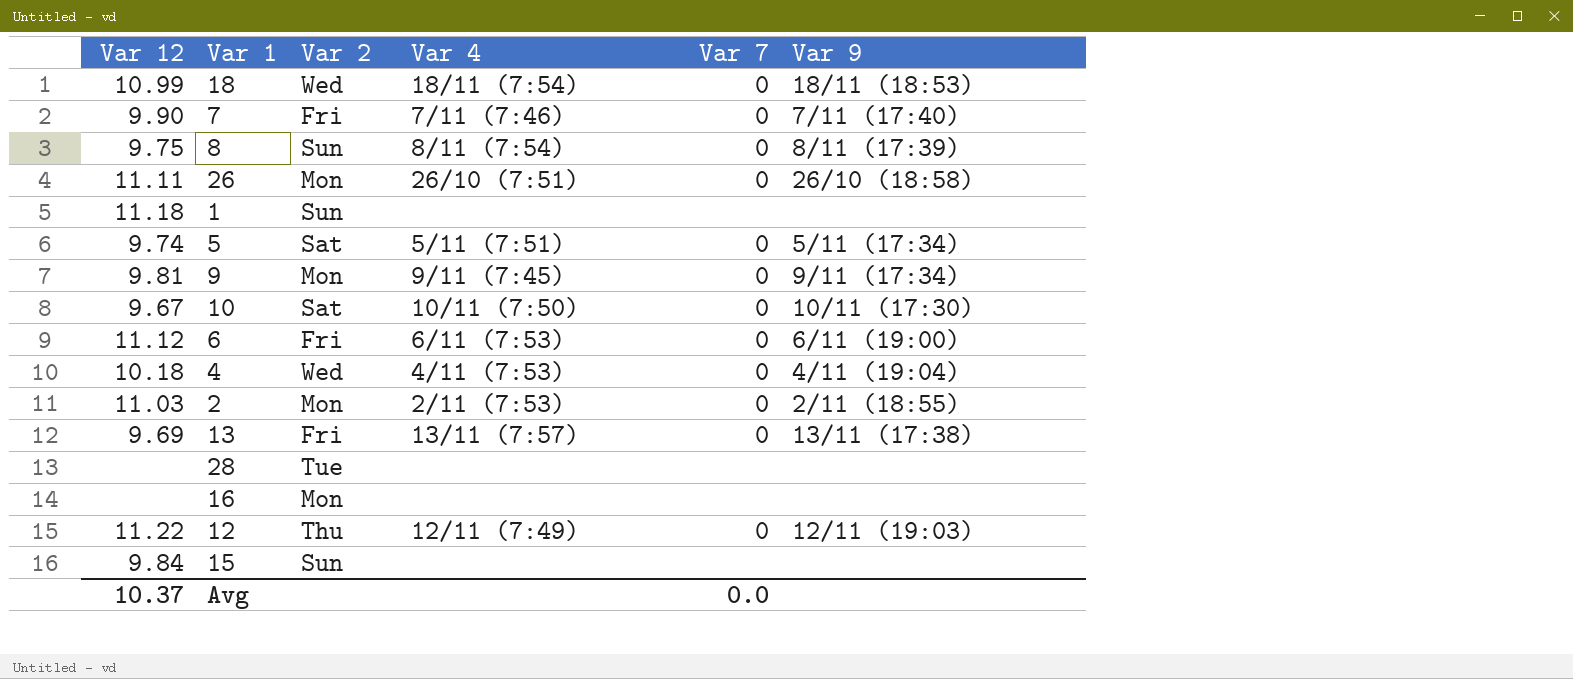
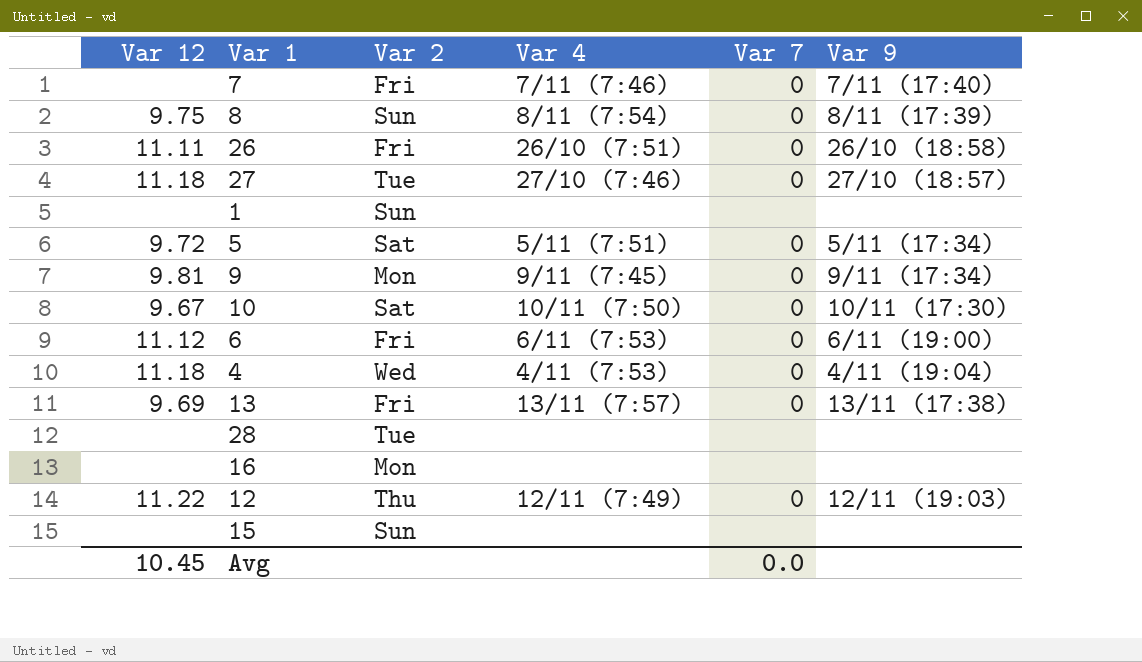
row 18: 10.99 | Wed | 18/11 (7:54) | 0 | 18/11 (18:53) -> none
row 2: 11.03 | Mon | 2/11 (7:53) | 0 | 2/11 (18:55) -> none
7 | Var 12: 9.90 -> none
26 | Var 2: Mon -> Fri
row 27: none -> 11.18 | Tue | 27/10 (7:46) | 0 | 27/10 (18:57)
1 | Var 12: 11.18 -> none
5 | Var 12: 9.74 -> 9.72
4 | Var 12: 10.18 -> 11.18
15 | Var 12: 9.84 -> none
Avg | Var 12: 10.37 -> 10.45

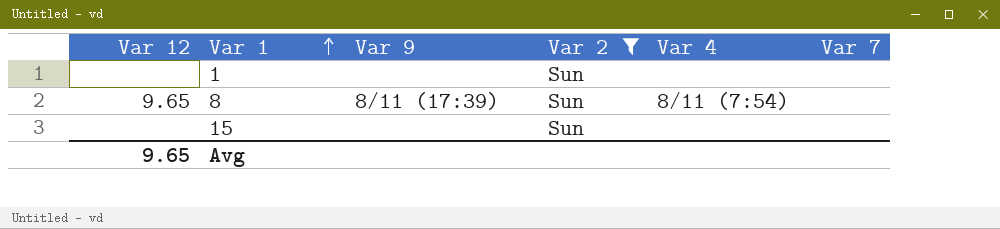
filter: none -> Var 2 = Sun
row order: none -> Var 1 ascending
column Var 9 | position: 6 -> 3
8 | Var 12: 9.75 -> 9.65
8 | Var 7: 0 -> none
Avg | Var 12: 10.45 -> 9.65
Avg | Var 7: 0.0 -> none

